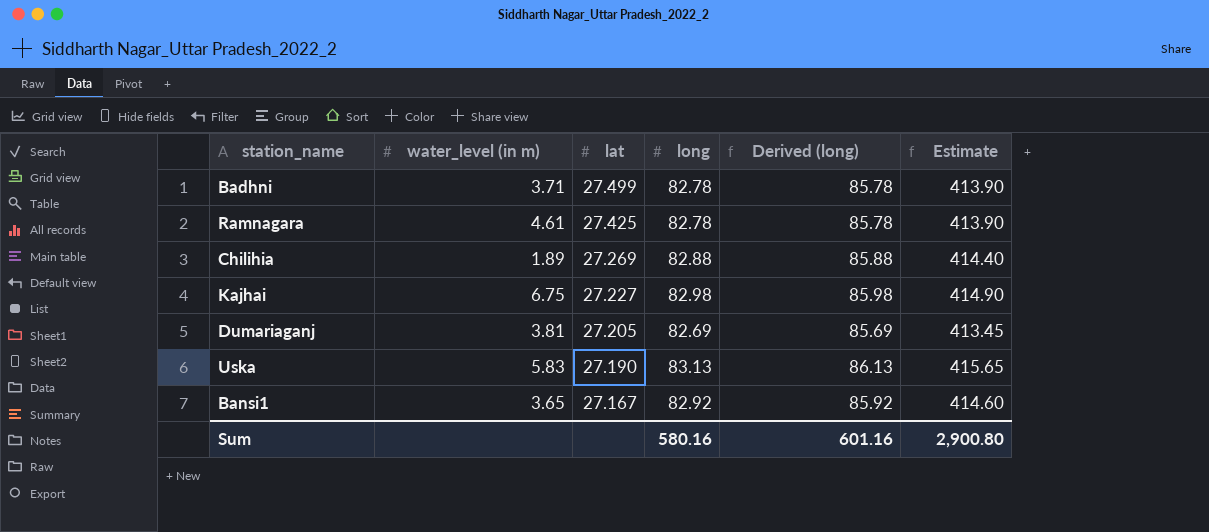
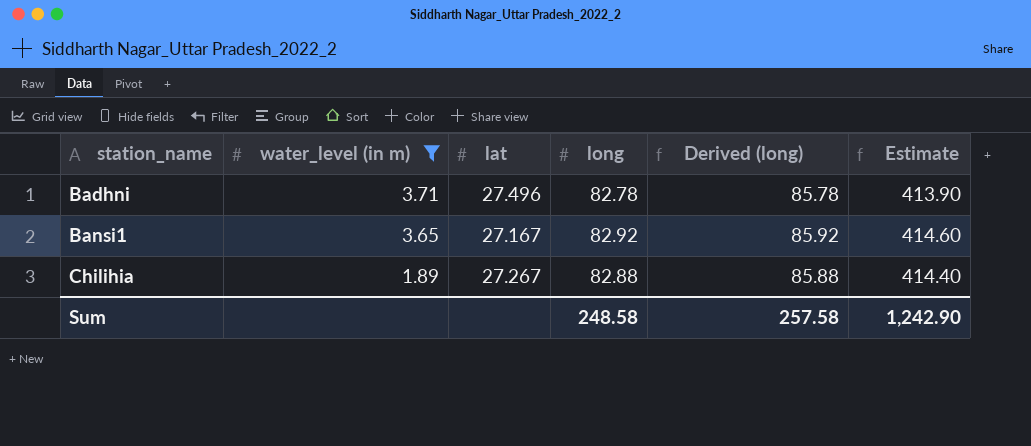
filter: none -> water_level (in m) <= 3.71
row order: lat descending -> station_name ascending
Badhni | lat: 27.499 -> 27.496
Chilihia | lat: 27.269 -> 27.267
Sum | long: 580.16 -> 248.58
Sum | Derived (long): 601.16 -> 257.58
Sum | Estimate: 2,900.80 -> 1,242.90

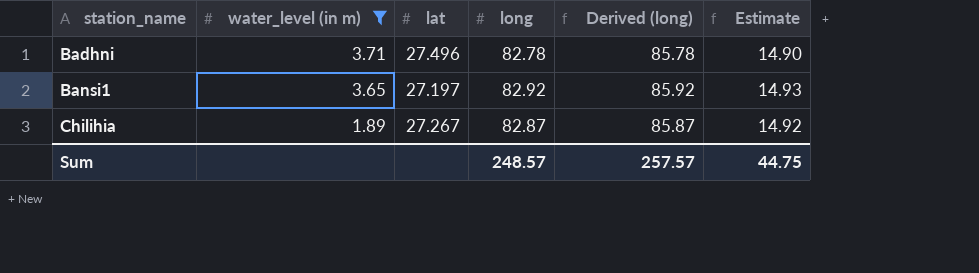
column Estimate | formula: [long] * 5 -> [long] * 0.18
Bansi1 | lat: 27.167 -> 27.197
Chilihia | long: 82.88 -> 82.87
Chilihia | Derived (long): 85.88 -> 85.87
Sum | long: 248.58 -> 248.57
Sum | Derived (long): 257.58 -> 257.57
Sum | Estimate: 1,242.90 -> 44.75

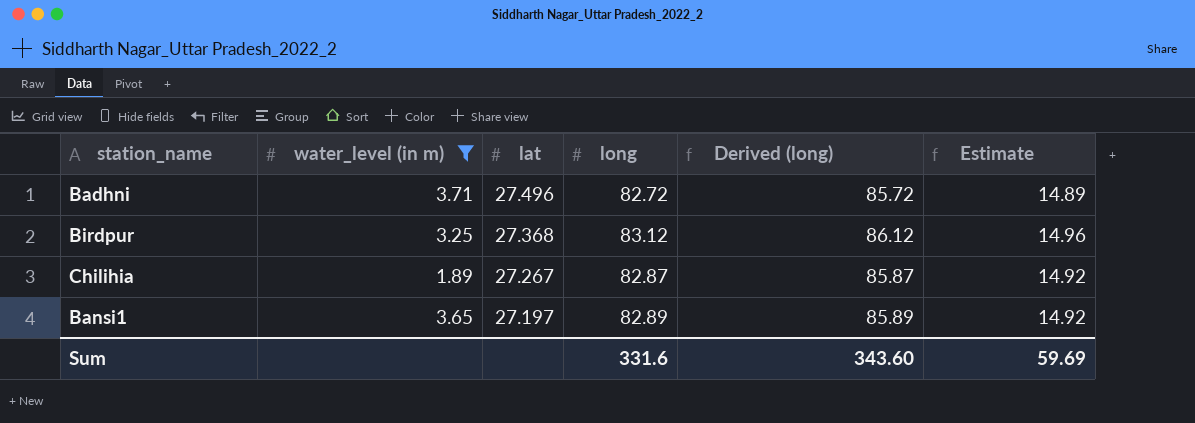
row order: station_name ascending -> lat descending
Badhni | long: 82.78 -> 82.72
Badhni | Derived (long): 85.78 -> 85.72
Badhni | Estimate: 14.90 -> 14.89
row Birdpur: none -> 3.25 | 27.368 | 83.12 | 86.12 | 14.96
Bansi1 | long: 82.92 -> 82.89
Bansi1 | Derived (long): 85.92 -> 85.89
Bansi1 | Estimate: 14.93 -> 14.92
Sum | long: 248.57 -> 331.6
Sum | Derived (long): 257.57 -> 343.60
Sum | Estimate: 44.75 -> 59.69

